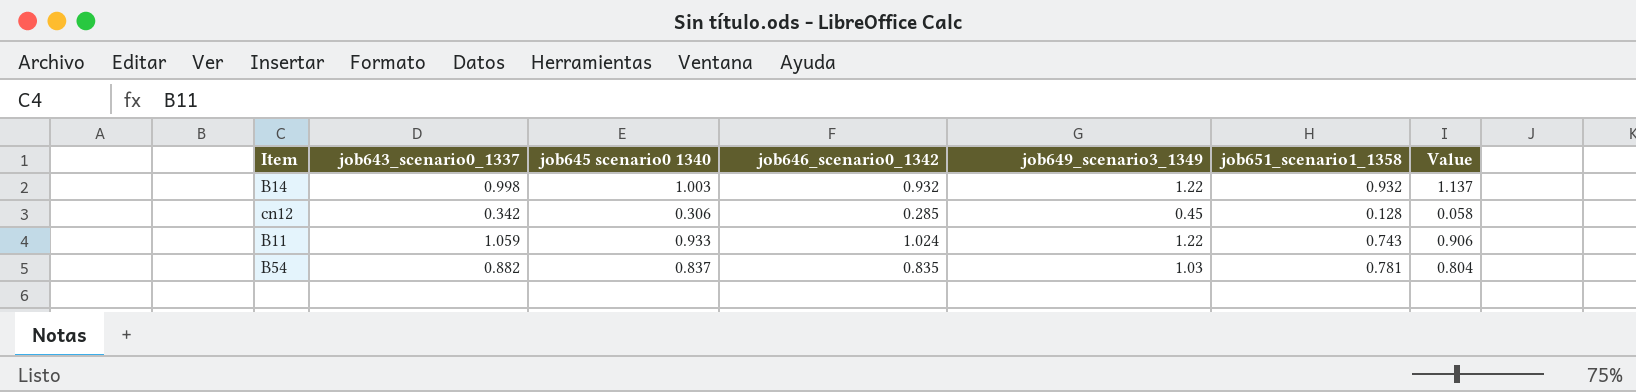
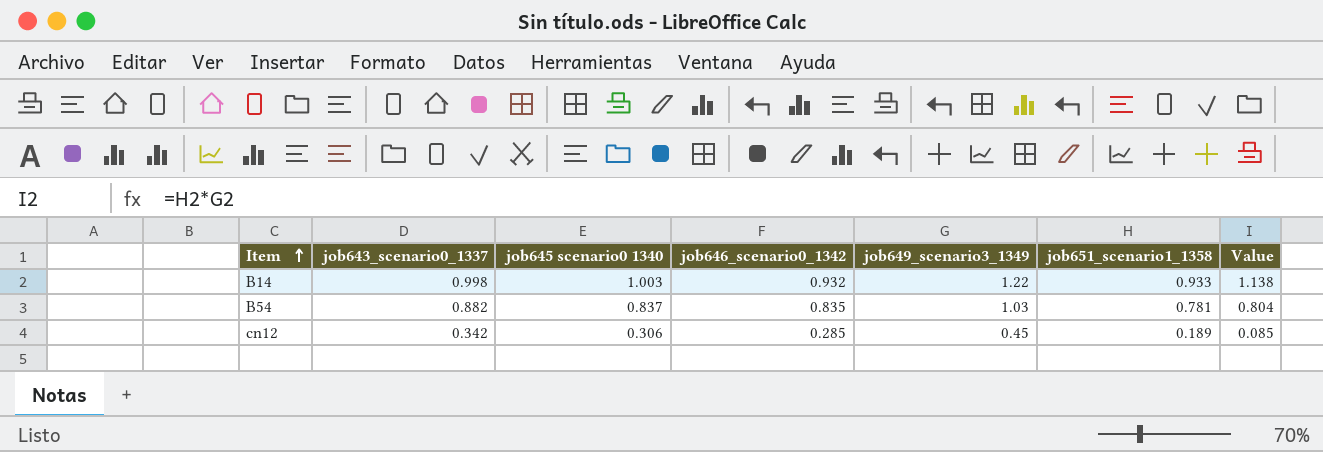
row order: none -> Item ascending
row B11: 1.059 | 0.933 | 1.024 | 1.22 | 0.743 | 0.906 -> none
B14 | job651_scenario1_1358: 0.932 -> 0.933
B14 | Value: 1.137 -> 1.138
cn12 | job651_scenario1_1358: 0.128 -> 0.189
cn12 | Value: 0.058 -> 0.085

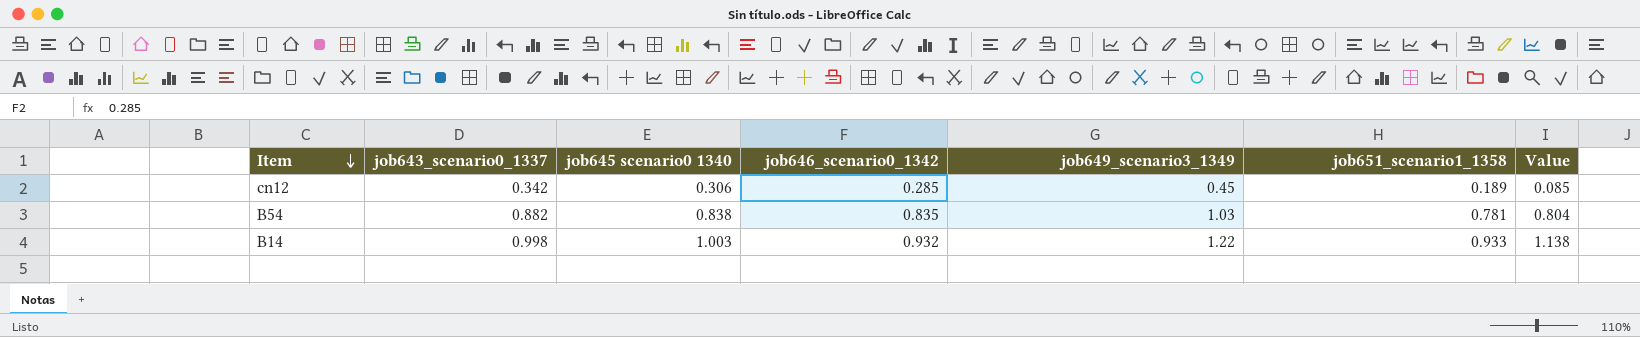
row order: Item ascending -> Item descending
B54 | job645 scenario0 1340: 0.837 -> 0.838

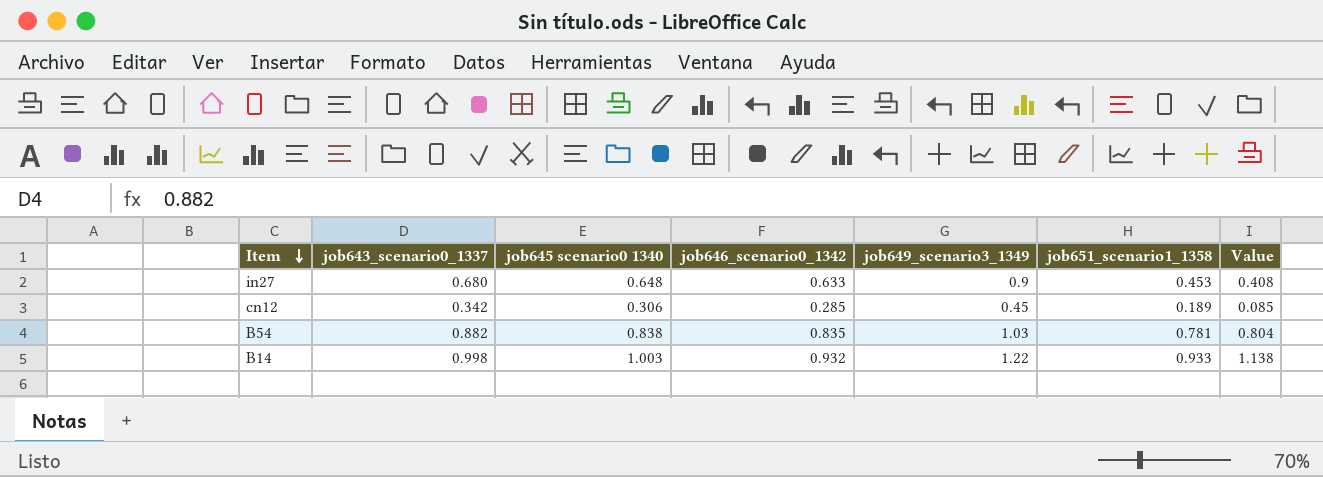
row in27: none -> 0.680 | 0.648 | 0.633 | 0.9 | 0.453 | 0.408

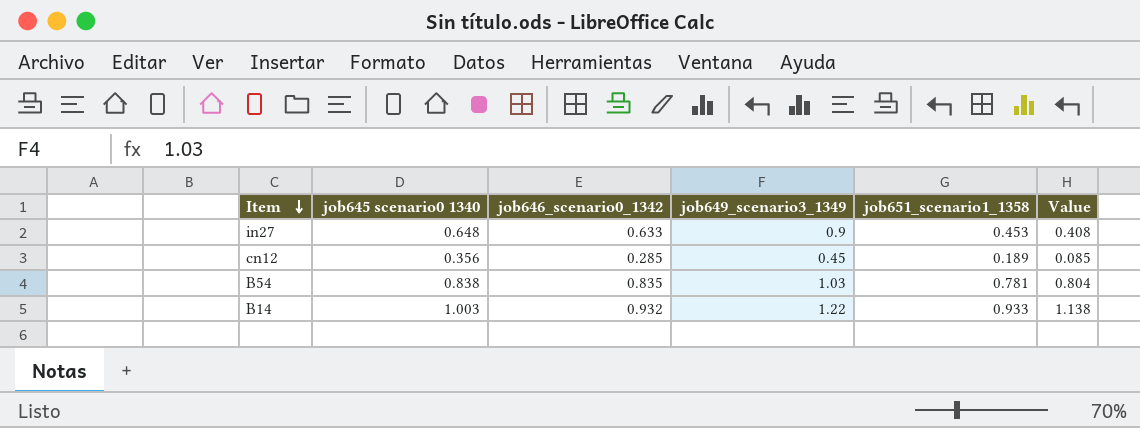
column job643_scenario0_1337 | position: 2 -> none
cn12 | job645 scenario0 1340: 0.306 -> 0.356

